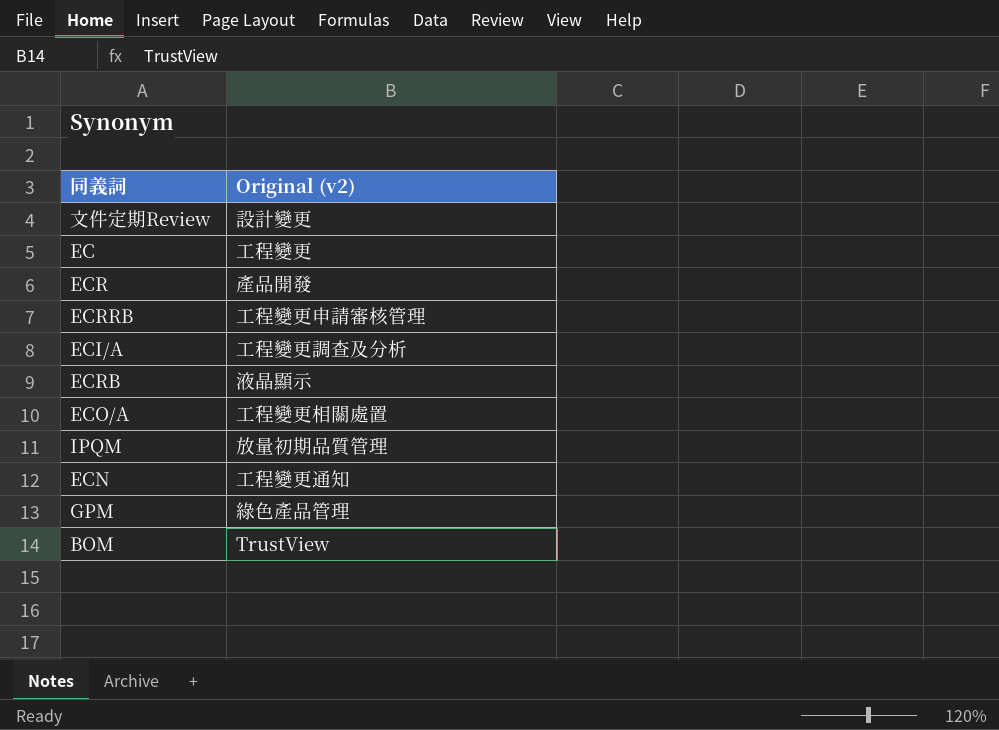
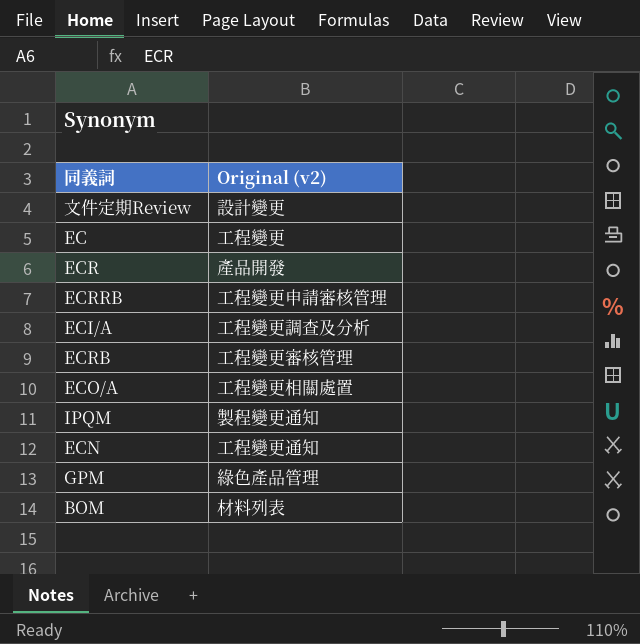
ECRB | Original (v2): 液晶顯示 -> 工程變更審核管理
IPQM | Original (v2): 放量初期品質管理 -> 製程變更通知
BOM | Original (v2): TrustView -> 材料列表

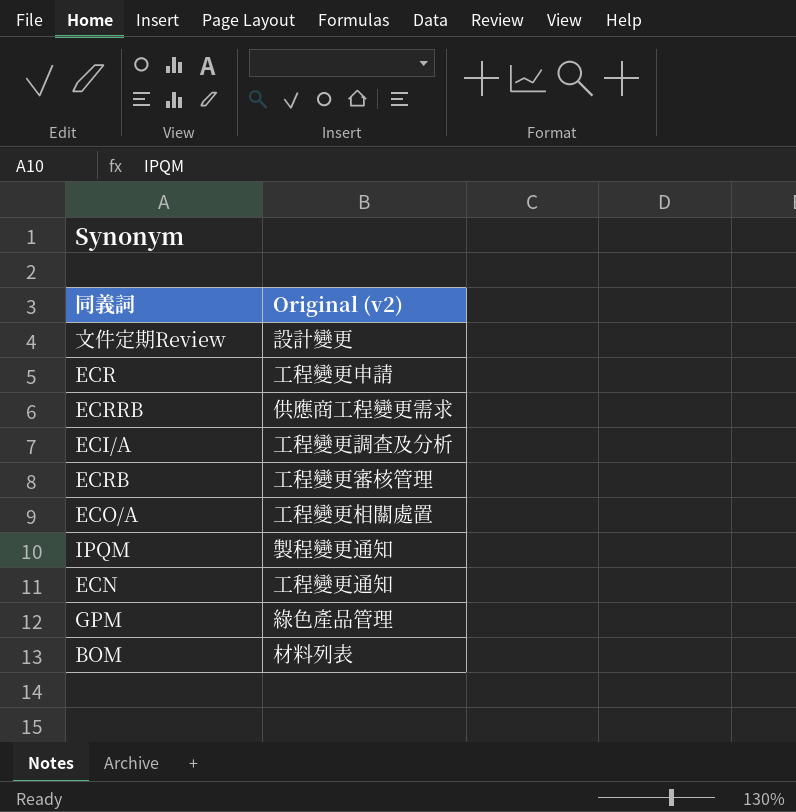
row EC: 工程變更 -> none
ECR | Original (v2): 產品開發 -> 工程變更申請
ECRRB | Original (v2): 工程變更申請審核管理 -> 供應商工程變更需求

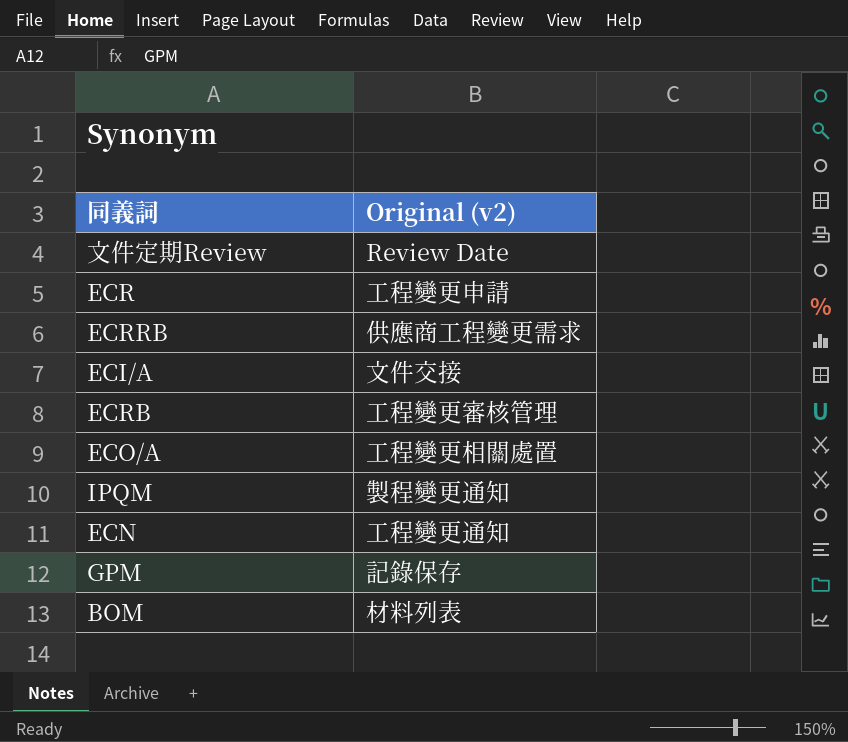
文件定期Review | Original (v2): 設計變更 -> Review Date
ECI/A | Original (v2): 工程變更調查及分析 -> 文件交接
GPM | Original (v2): 綠色產品管理 -> 記錄保存

